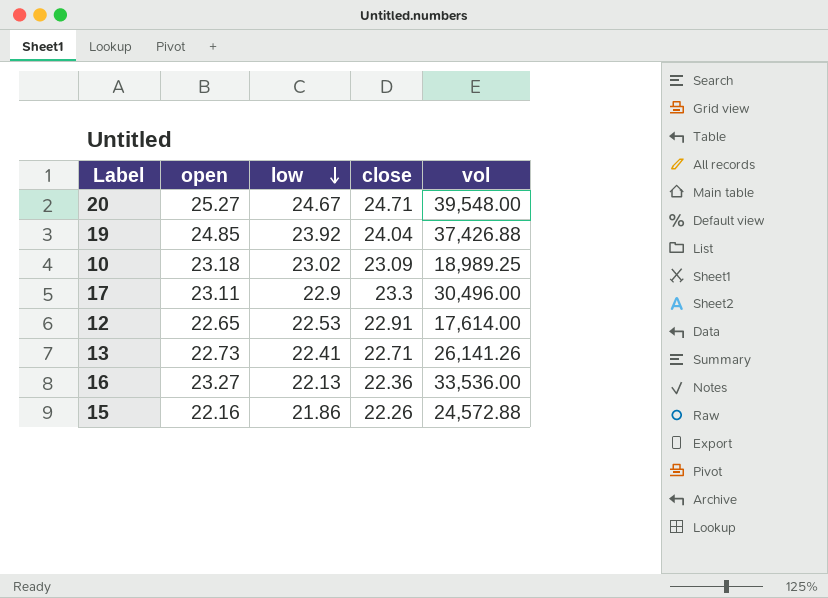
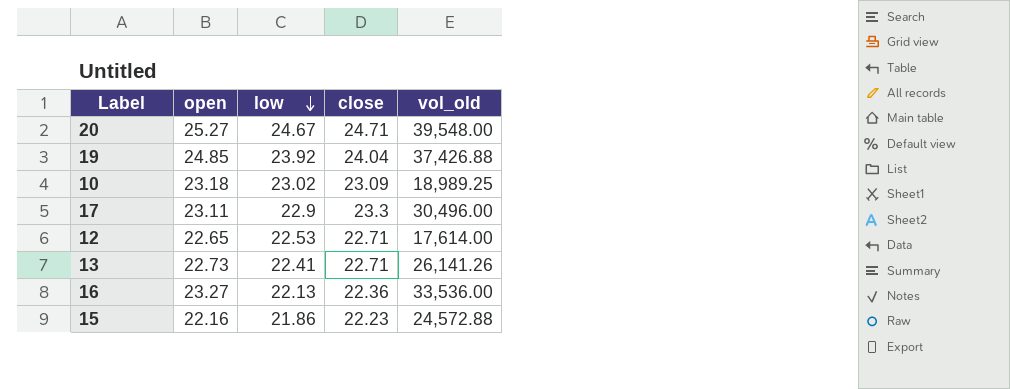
column name: vol -> vol_old
12 | close: 22.91 -> 22.71
15 | close: 22.26 -> 22.23

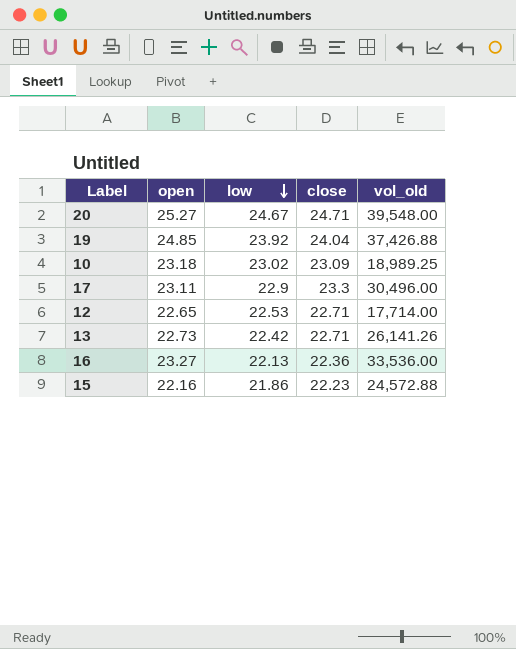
12 | vol_old: 17,614.00 -> 17,714.00
13 | low: 22.41 -> 22.42

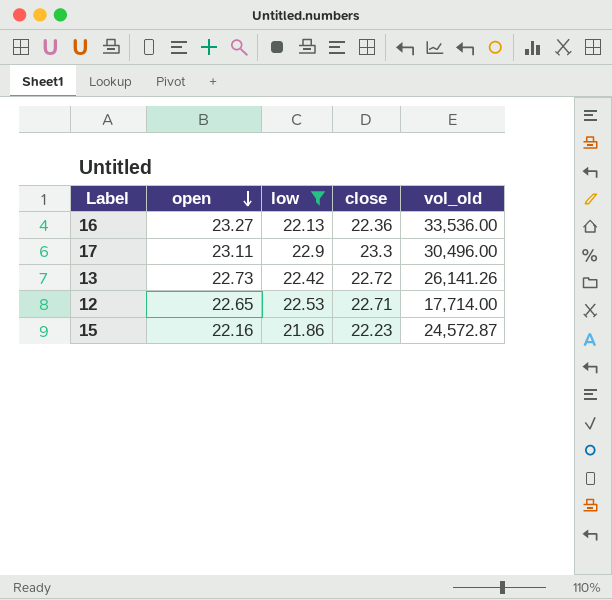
filter: none -> low <= 22.9
row order: low descending -> open descending
13 | close: 22.71 -> 22.72
15 | vol_old: 24,572.88 -> 24,572.87

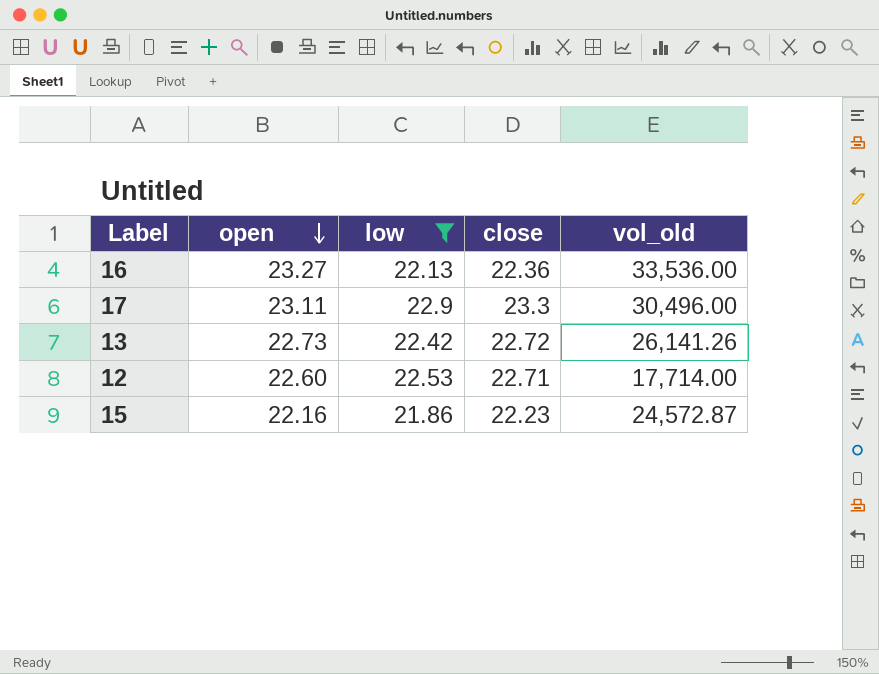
12 | open: 22.65 -> 22.60

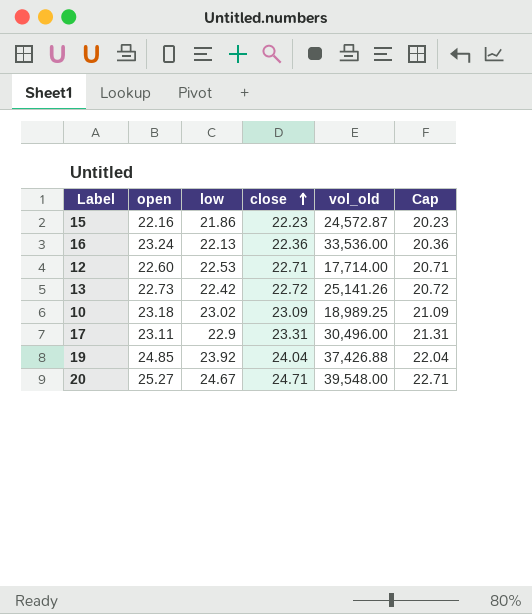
filter: low <= 22.9 -> none
row order: open descending -> close ascending
column Cap | formula: none -> [close] - 2
16 | open: 23.27 -> 23.24
13 | vol_old: 26,141.26 -> 25,141.26
17 | close: 23.3 -> 23.31

